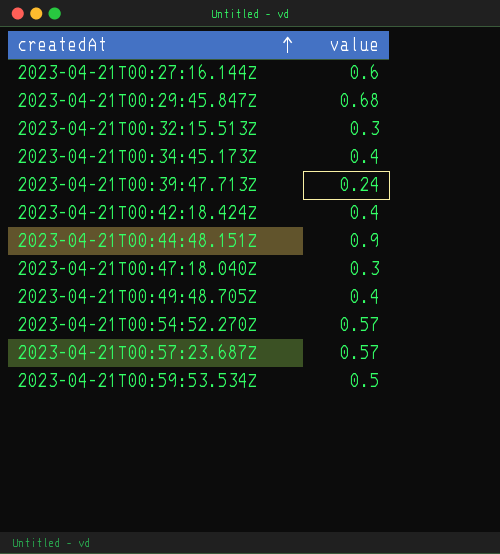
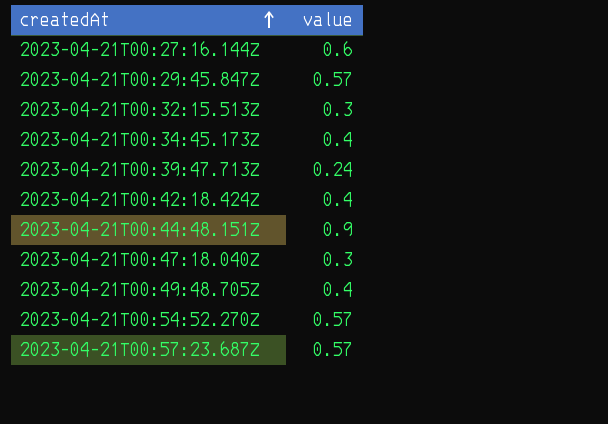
row 2023-04-21T00:59:53.534Z: 0.5 -> none
2023-04-21T00:29:45.847Z | value: 0.68 -> 0.57

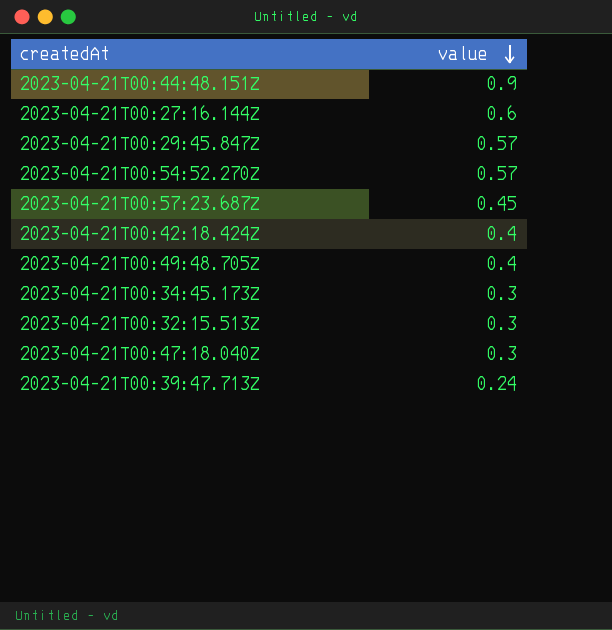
row order: createdAt ascending -> value descending
2023-04-21T00:57:23.687Z | value: 0.57 -> 0.45
2023-04-21T00:34:45.173Z | value: 0.4 -> 0.3

